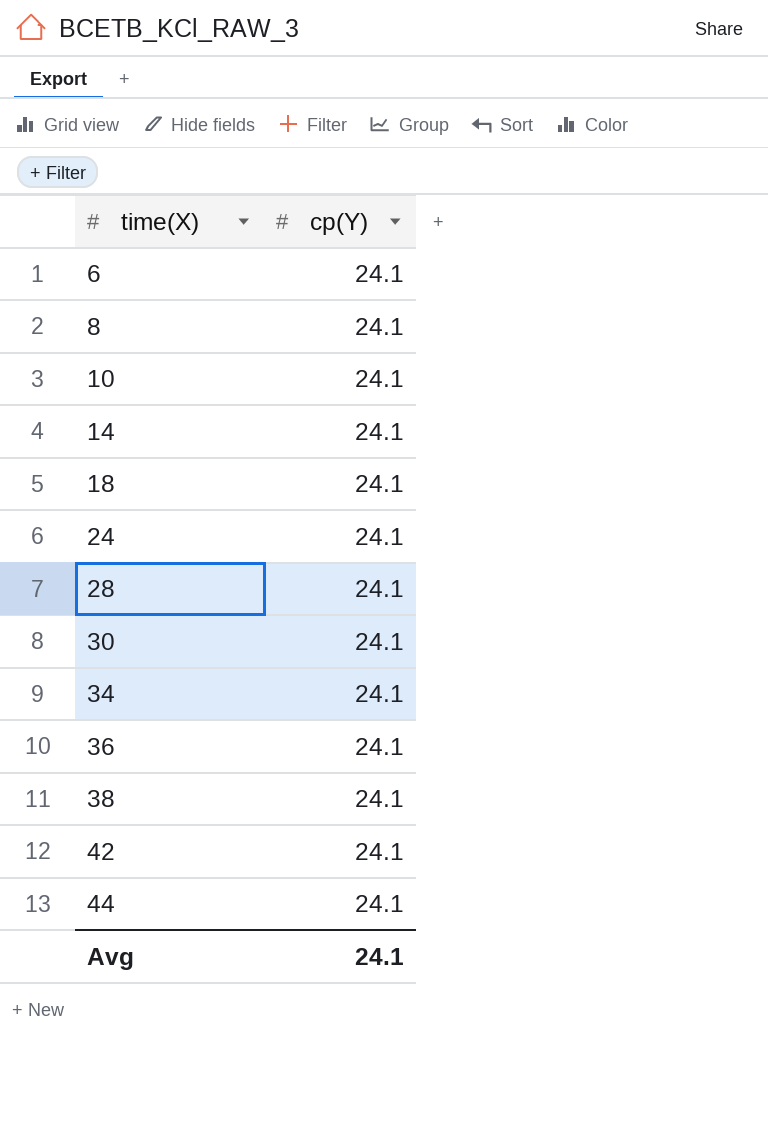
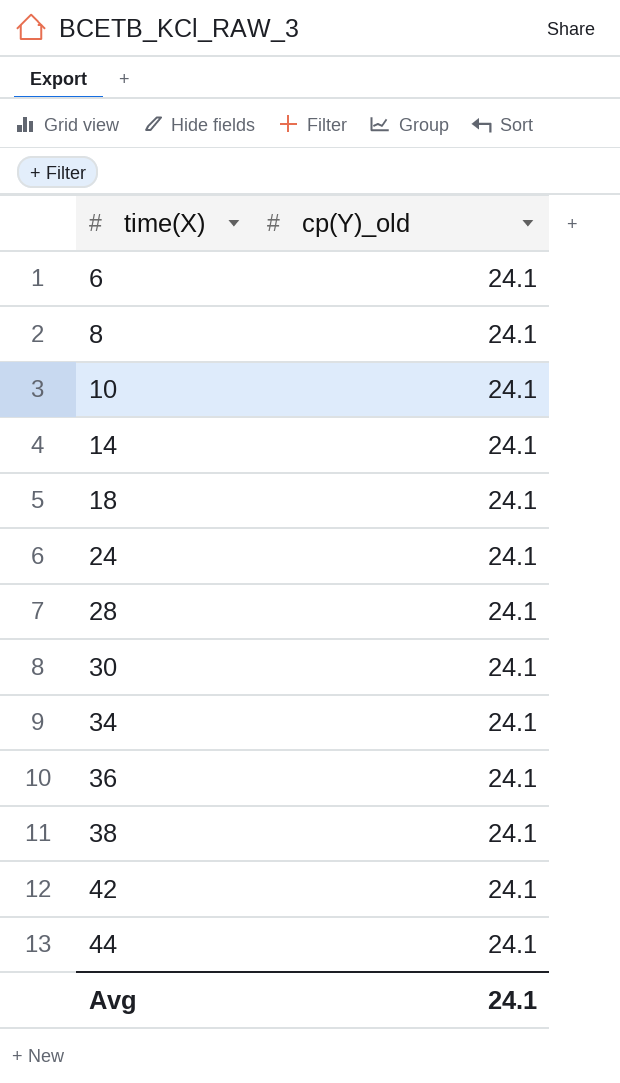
column name: cp(Y) -> cp(Y)_old

